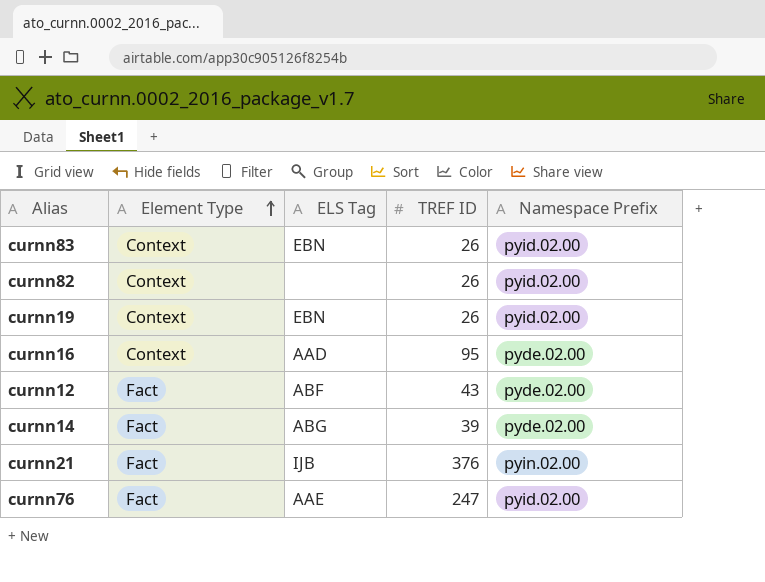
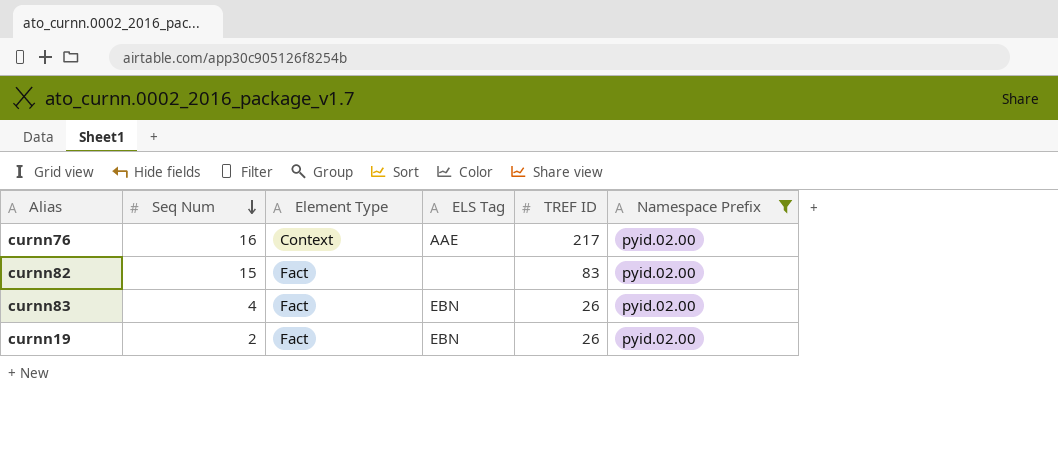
filter: none -> Namespace Prefix = pyid.02.00
row order: Element Type ascending -> Seq Num descending
column Seq Num | position: none -> 2
curnn76 | Element Type: Fact -> Context
curnn76 | TREF ID: 247 -> 217
curnn82 | Element Type: Context -> Fact
curnn82 | TREF ID: 26 -> 83
curnn83 | Element Type: Context -> Fact
curnn19 | Element Type: Context -> Fact

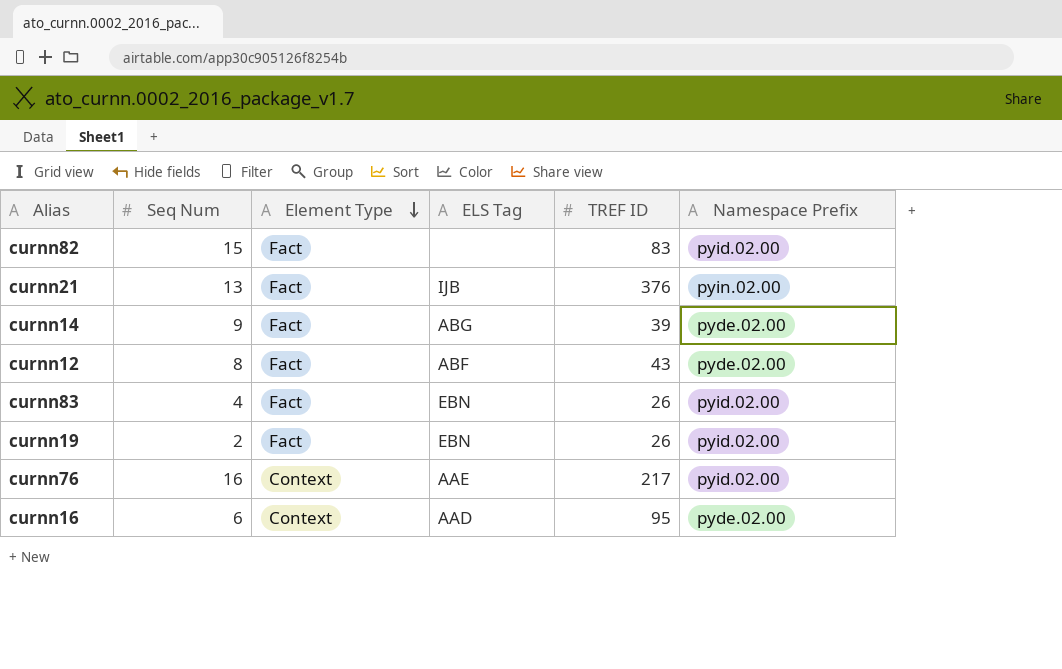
filter: Namespace Prefix = pyid.02.00 -> none
row order: Seq Num descending -> Element Type descending

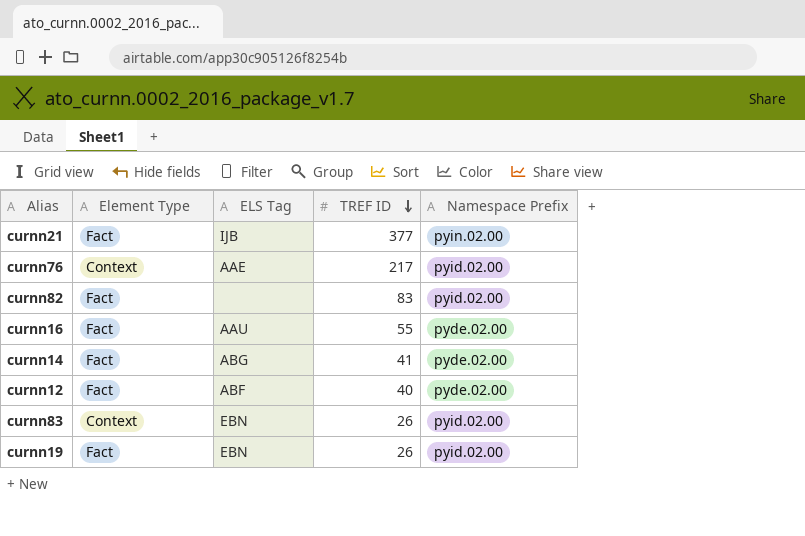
row order: Element Type descending -> TREF ID descending
column Seq Num | position: 2 -> none
curnn21 | TREF ID: 376 -> 377
curnn16 | Element Type: Context -> Fact
curnn16 | ELS Tag: AAD -> AAU
curnn16 | TREF ID: 95 -> 55
curnn14 | TREF ID: 39 -> 41
curnn12 | TREF ID: 43 -> 40
curnn83 | Element Type: Fact -> Context

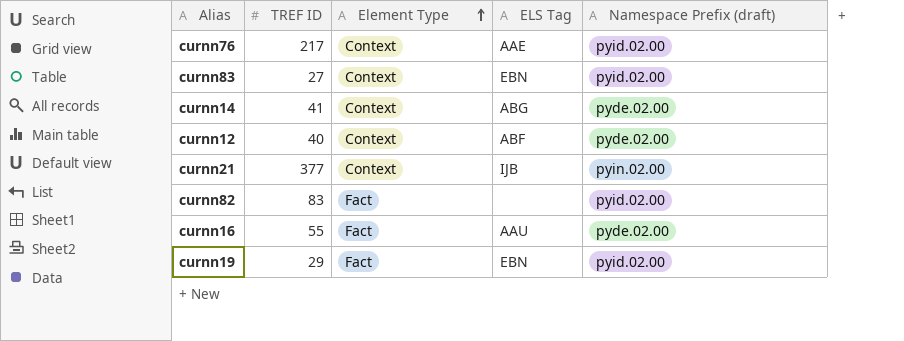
row order: TREF ID descending -> Element Type ascending
column TREF ID | position: 4 -> 2
column name: Namespace Prefix -> Namespace Prefix (draft)
curnn83 | TREF ID: 26 -> 27
curnn14 | Element Type: Fact -> Context
curnn12 | Element Type: Fact -> Context
curnn21 | Element Type: Fact -> Context
curnn19 | TREF ID: 26 -> 29

